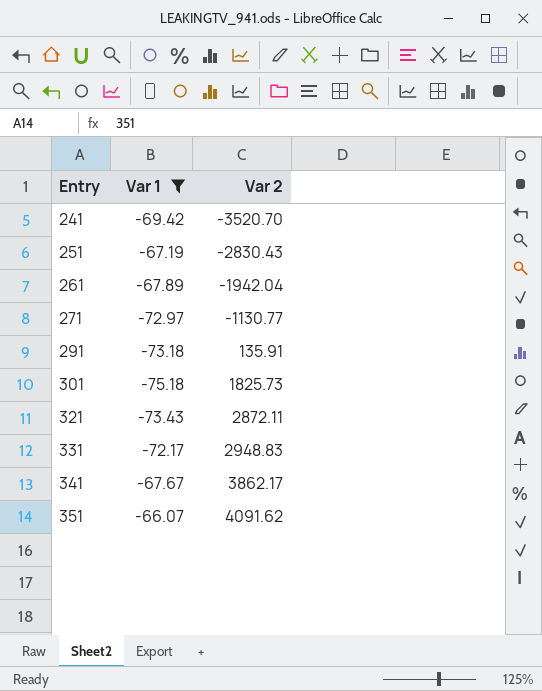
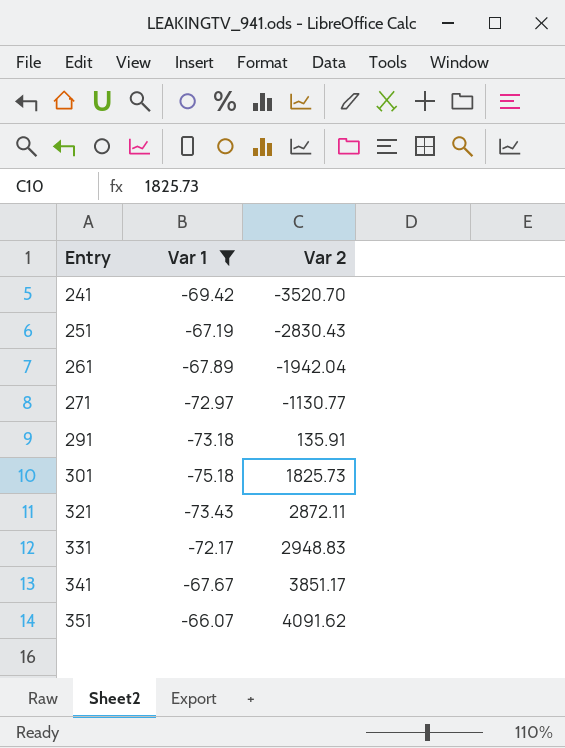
341 | Var 2: 3862.17 -> 3851.17

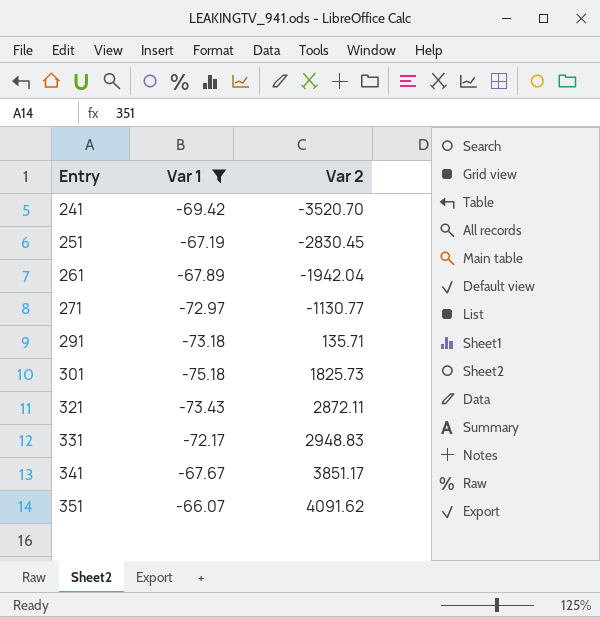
251 | Var 2: -2830.43 -> -2830.45
291 | Var 2: 135.91 -> 135.71

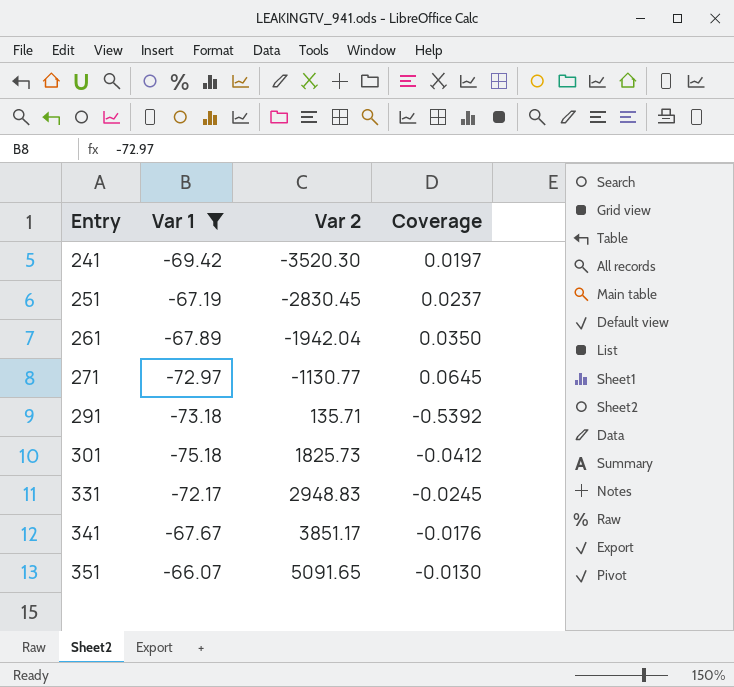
column Coverage | formula: none -> [Var 1] / [Var 2]
row 321: -73.43 | 2872.11 -> none
241 | Var 2: -3520.70 -> -3520.30
351 | Var 2: 4091.62 -> 5091.65

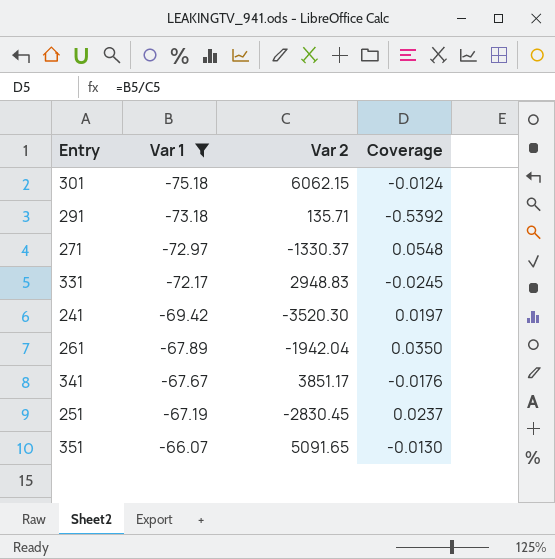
row order: Entry ascending -> Var 1 ascending
301 | Var 2: 1825.73 -> 6062.15
301 | Coverage: -0.0412 -> -0.0124
271 | Var 2: -1130.77 -> -1330.37
271 | Coverage: 0.0645 -> 0.0548

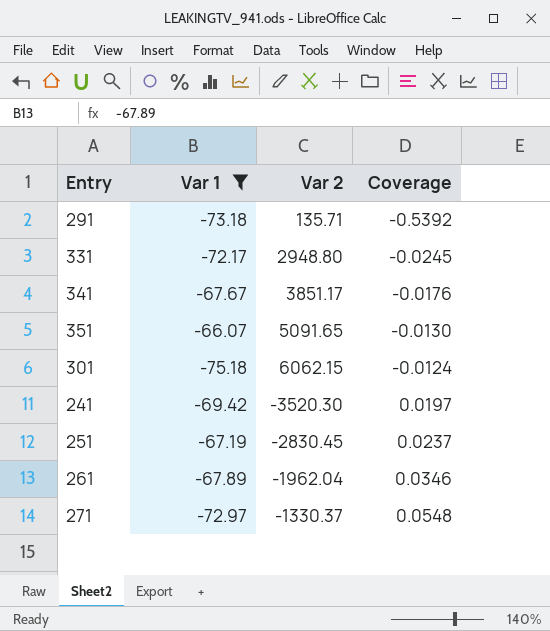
row order: Var 1 ascending -> Coverage ascending
331 | Var 2: 2948.83 -> 2948.80
261 | Var 2: -1942.04 -> -1962.04
261 | Coverage: 0.0350 -> 0.0346

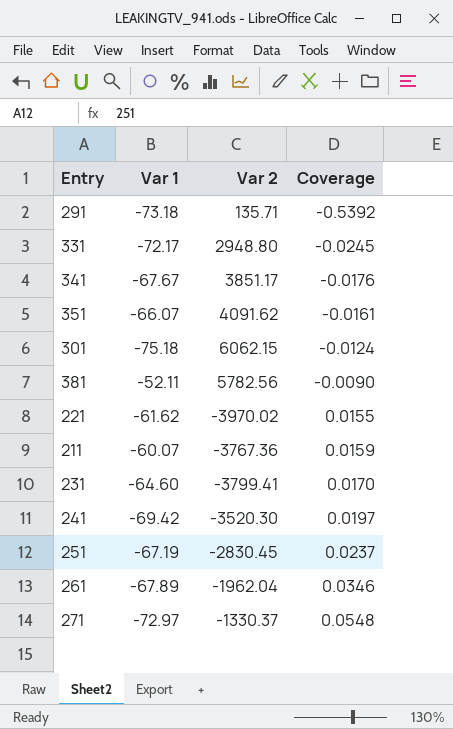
filter: Var 1 <= -66.07 -> none
351 | Var 2: 5091.65 -> 4091.62
351 | Coverage: -0.0130 -> -0.0161

